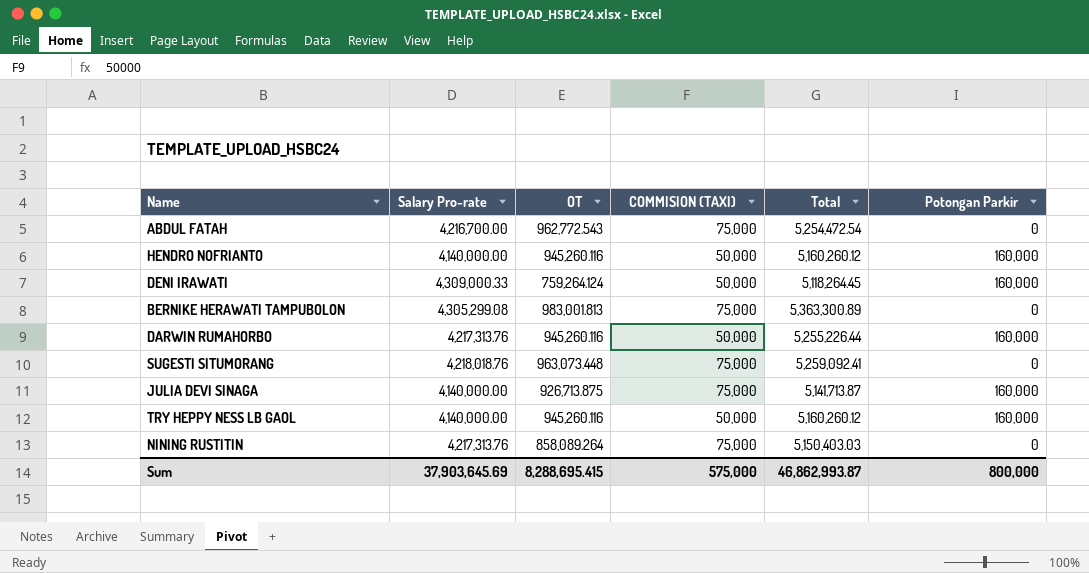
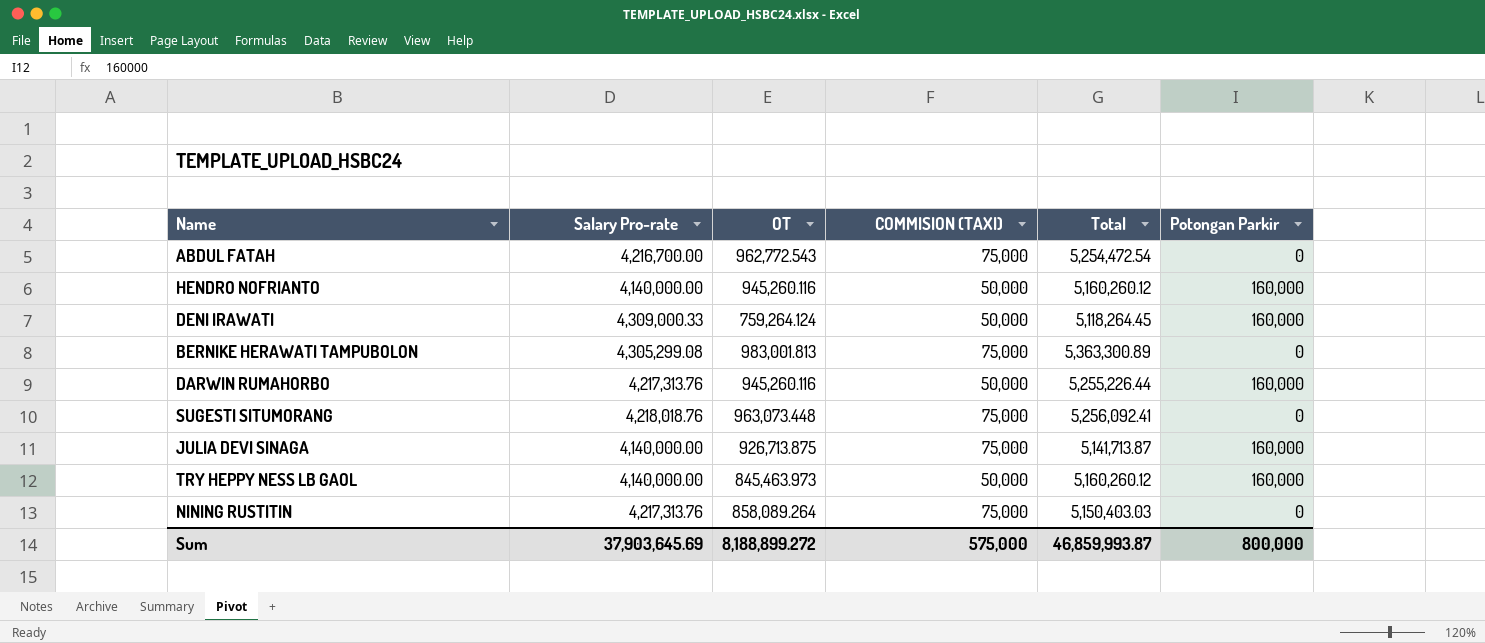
SUGESTI SITUMORANG | Total: 5,259,092.41 -> 5,256,092.41
TRY HEPPY NESS LB GAOL | OT: 945,260.116 -> 845,463.973
Sum | OT: 8,288,695.415 -> 8,188,899.272
Sum | Total: 46,862,993.87 -> 46,859,993.87

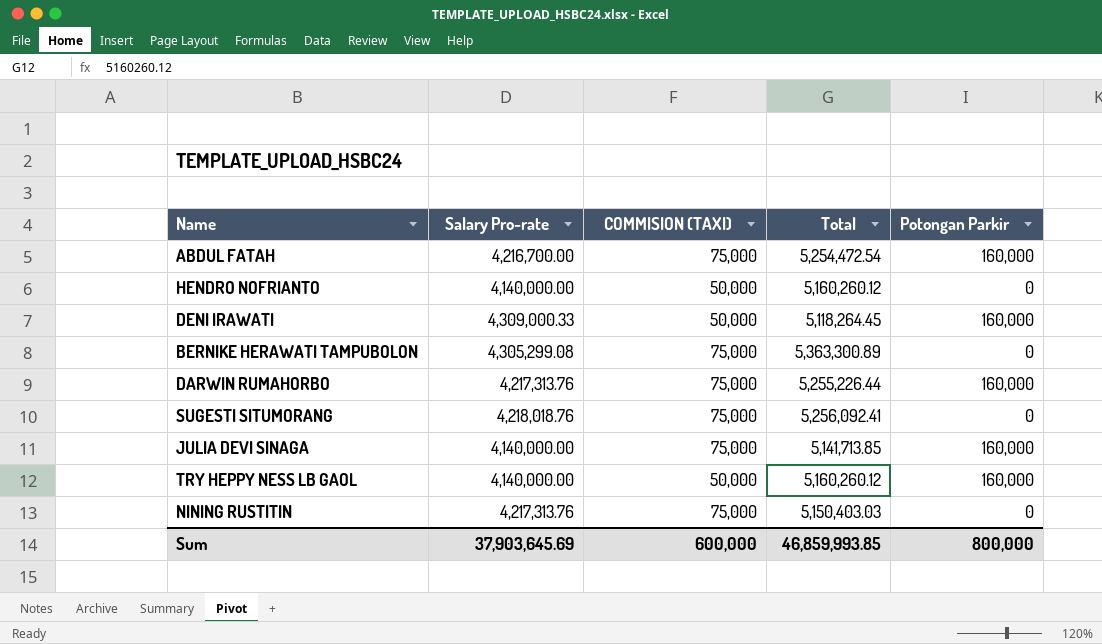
column OT | position: 3 -> none
ABDUL FATAH | Potongan Parkir: 0 -> 160,000
HENDRO NOFRIANTO | Potongan Parkir: 160,000 -> 0
DARWIN RUMAHORBO | COMMISION (TAXI): 50,000 -> 75,000
JULIA DEVI SINAGA | Total: 5,141,713.87 -> 5,141,713.85
Sum | COMMISION (TAXI): 575,000 -> 600,000
Sum | Total: 46,859,993.87 -> 46,859,993.85

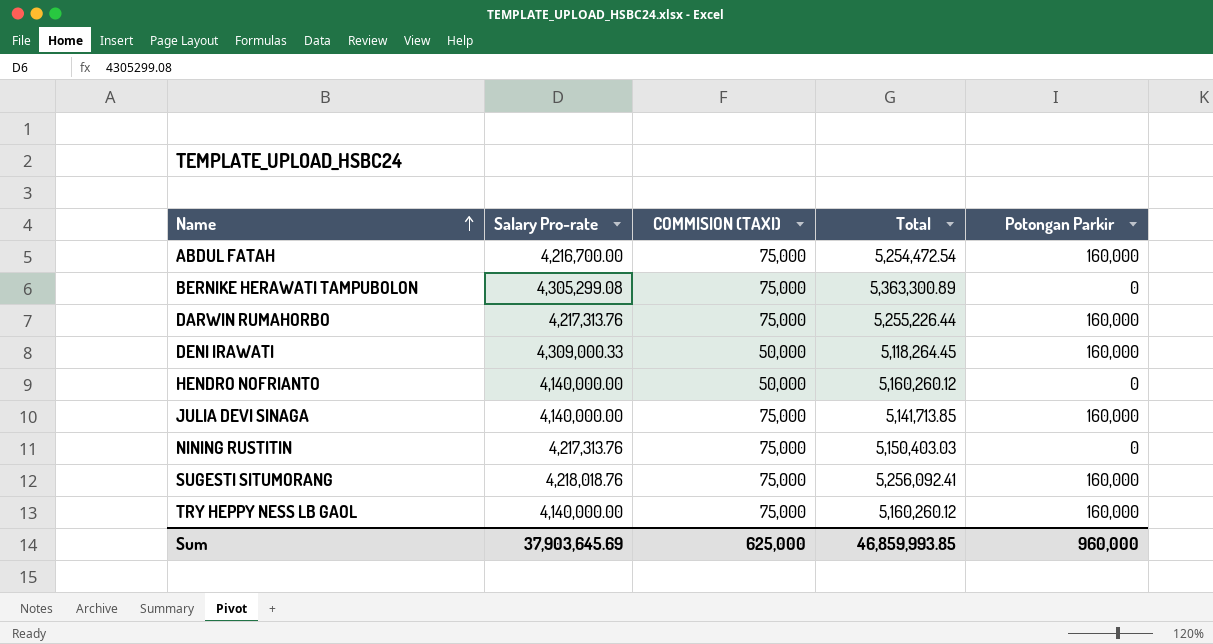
row order: none -> Name ascending
SUGESTI SITUMORANG | Potongan Parkir: 0 -> 160,000
TRY HEPPY NESS LB GAOL | COMMISION (TAXI): 50,000 -> 75,000
Sum | COMMISION (TAXI): 600,000 -> 625,000
Sum | Potongan Parkir: 800,000 -> 960,000

